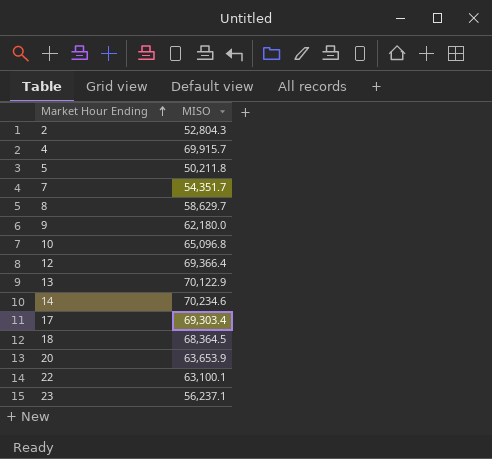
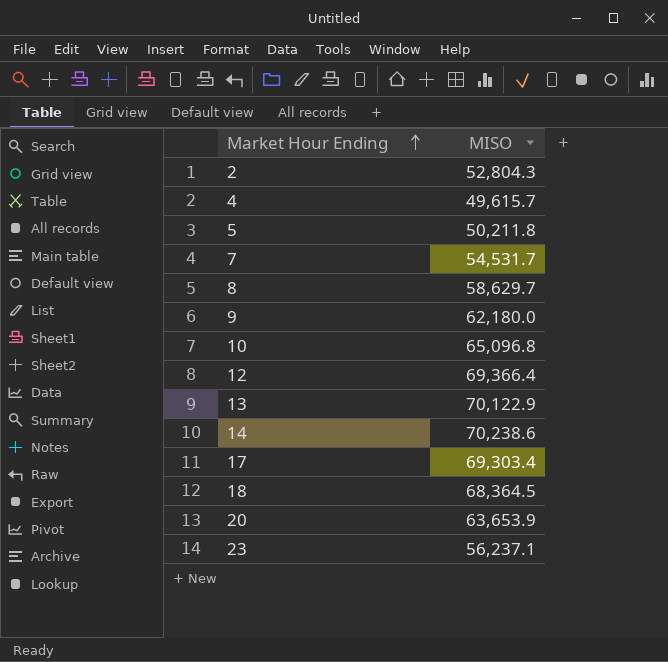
row 22: 63,100.1 -> none
4 | MISO: 69,915.7 -> 49,615.7
7 | MISO: 54,351.7 -> 54,531.7
14 | MISO: 70,234.6 -> 70,238.6

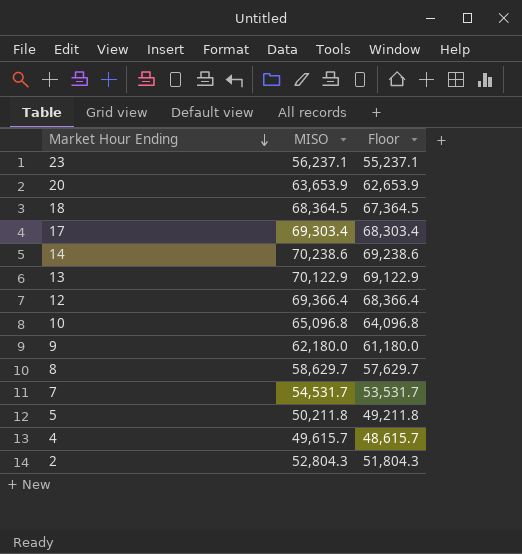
row order: Market Hour Ending ascending -> Market Hour Ending descending
column Floor | formula: none -> [MISO] - 1000

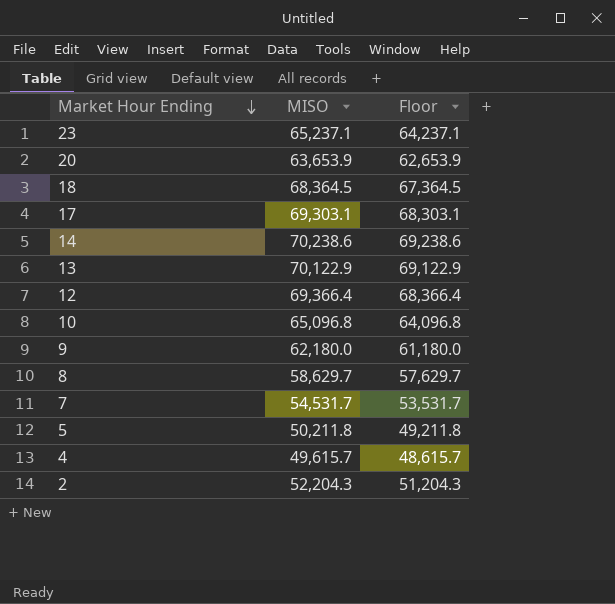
23 | MISO: 56,237.1 -> 65,237.1
23 | Floor: 55,237.1 -> 64,237.1
17 | MISO: 69,303.4 -> 69,303.1
17 | Floor: 68,303.4 -> 68,303.1
2 | MISO: 52,804.3 -> 52,204.3
2 | Floor: 51,804.3 -> 51,204.3

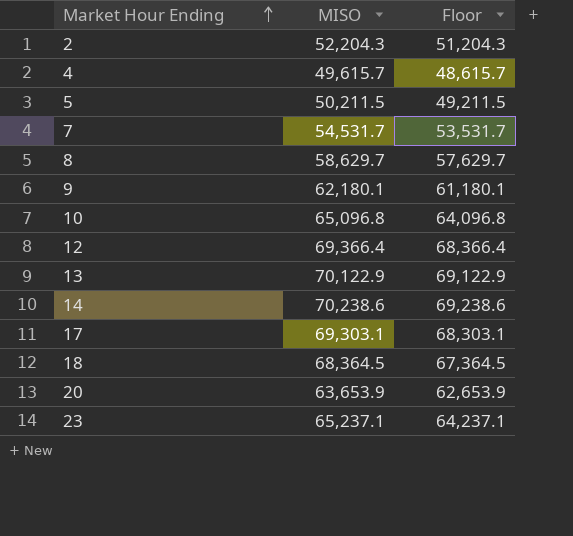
row order: Market Hour Ending descending -> Market Hour Ending ascending
5 | MISO: 50,211.8 -> 50,211.5
5 | Floor: 49,211.8 -> 49,211.5
9 | MISO: 62,180.0 -> 62,180.1
9 | Floor: 61,180.0 -> 61,180.1

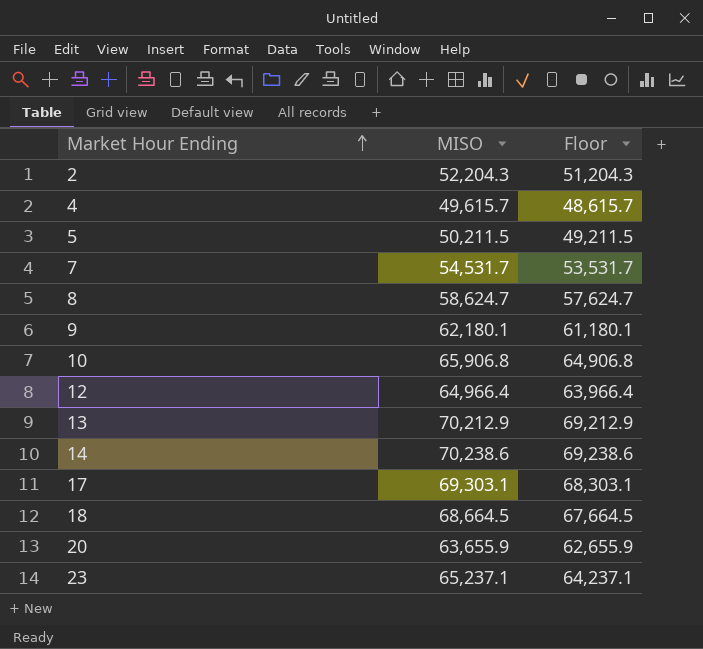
8 | MISO: 58,629.7 -> 58,624.7
8 | Floor: 57,629.7 -> 57,624.7
10 | MISO: 65,096.8 -> 65,906.8
10 | Floor: 64,096.8 -> 64,906.8
12 | MISO: 69,366.4 -> 64,966.4
12 | Floor: 68,366.4 -> 63,966.4
13 | MISO: 70,122.9 -> 70,212.9
13 | Floor: 69,122.9 -> 69,212.9
18 | MISO: 68,364.5 -> 68,664.5
18 | Floor: 67,364.5 -> 67,664.5
20 | MISO: 63,653.9 -> 63,655.9
20 | Floor: 62,653.9 -> 62,655.9

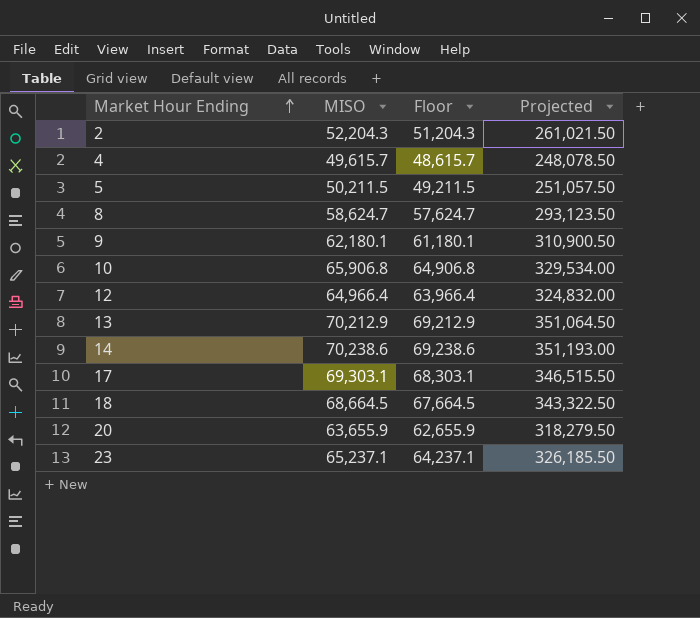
column Projected | formula: none -> [MISO] * 5
row 7: 54,531.7 | 53,531.7 -> none

